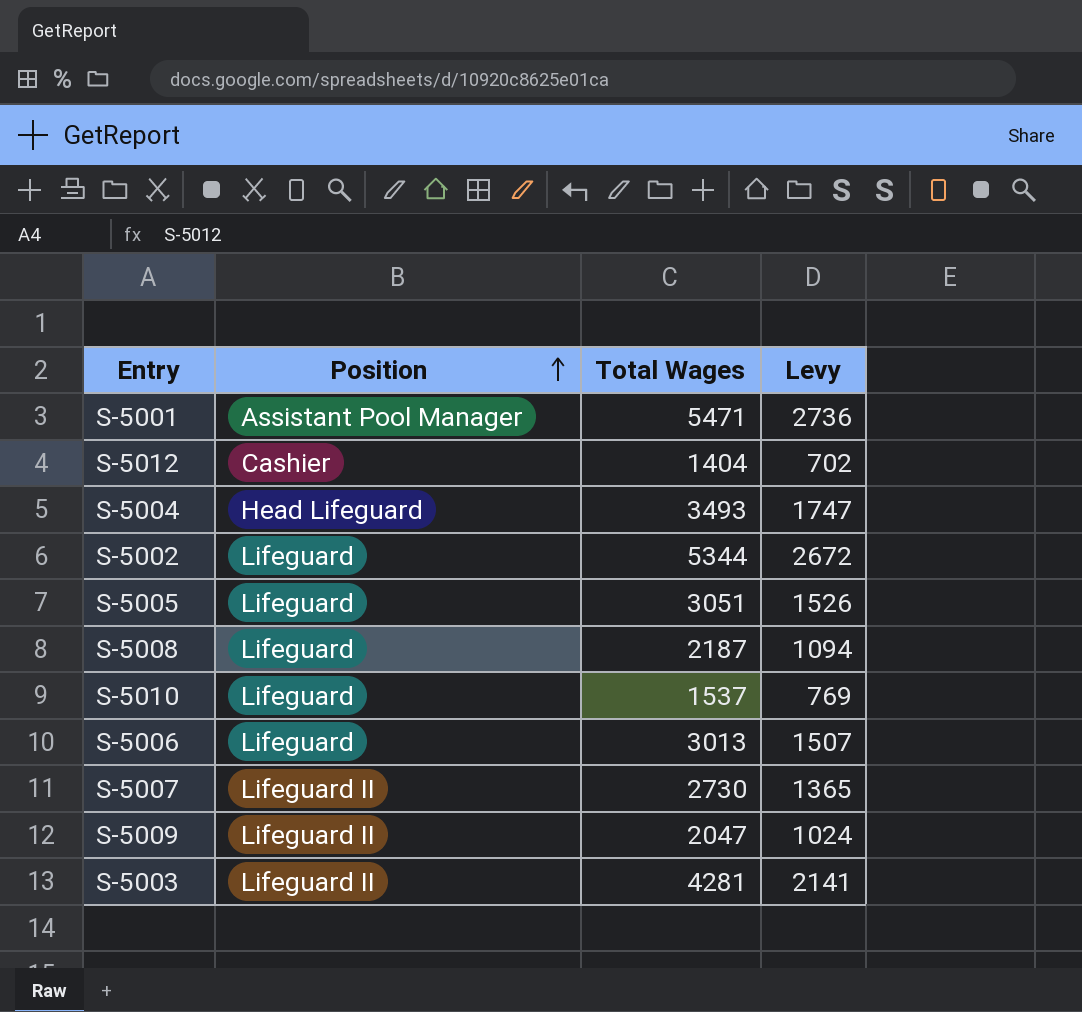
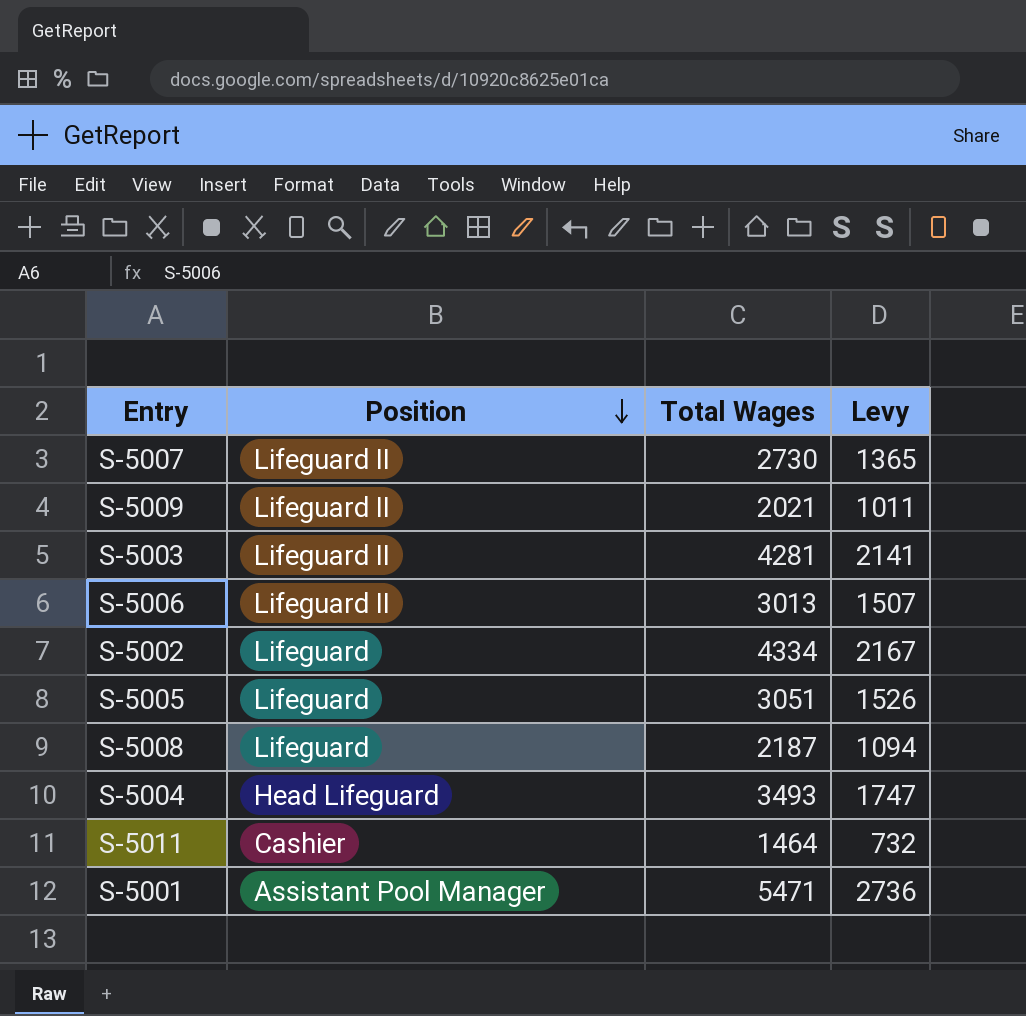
row order: Position ascending -> Position descending
row S-5012: Cashier | 1404 | 702 -> none
row S-5010: Lifeguard | 1537 | 769 -> none
S-5009 | Total Wages: 2047 -> 2021
S-5009 | Levy: 1024 -> 1011
S-5006 | Position: Lifeguard -> Lifeguard II
S-5002 | Total Wages: 5344 -> 4334
S-5002 | Levy: 2672 -> 2167
row S-5011: none -> Cashier | 1464 | 732

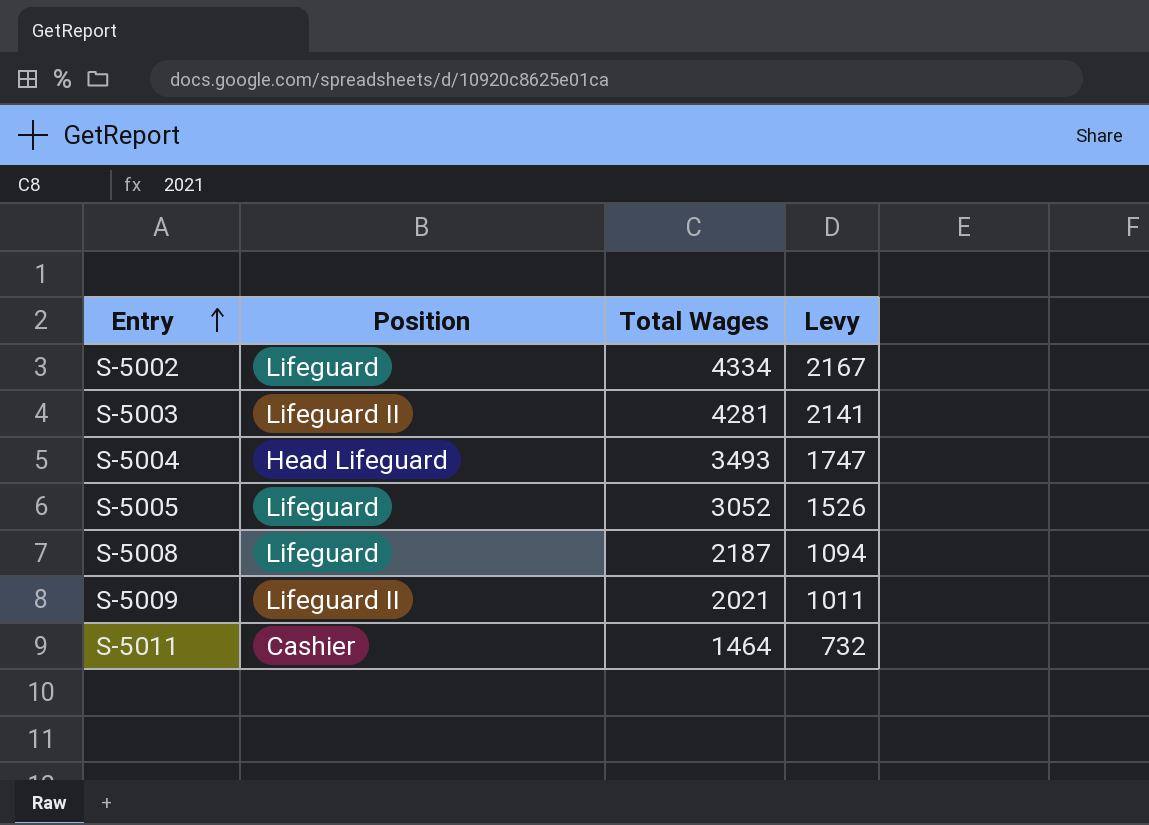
row order: Position descending -> Entry ascending
row S-5007: Lifeguard II | 2730 | 1365 -> none
row S-5006: Lifeguard II | 3013 | 1507 -> none
row S-5001: Assistant Pool Manager | 5471 | 2736 -> none
S-5005 | Total Wages: 3051 -> 3052

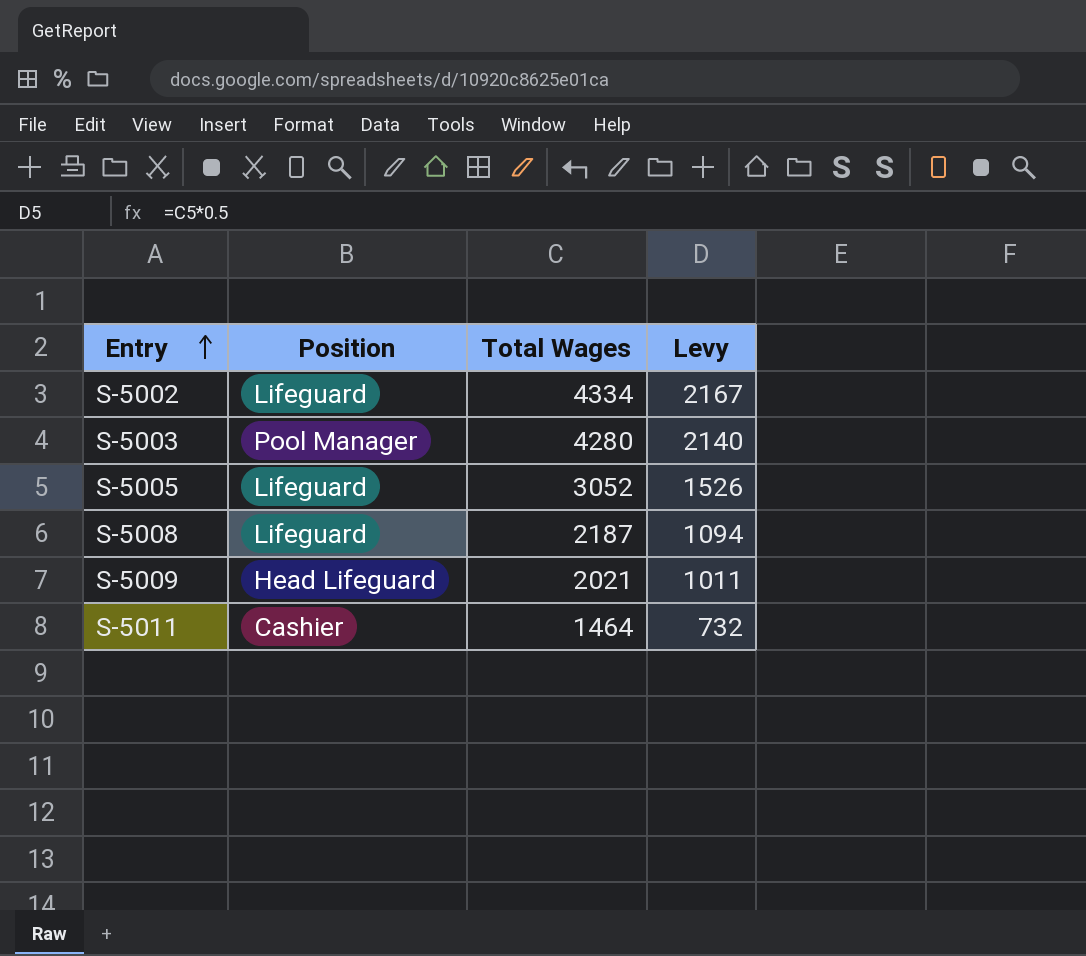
row S-5004: Head Lifeguard | 3493 | 1747 -> none
S-5003 | Position: Lifeguard II -> Pool Manager
S-5003 | Total Wages: 4281 -> 4280
S-5003 | Levy: 2141 -> 2140
S-5009 | Position: Lifeguard II -> Head Lifeguard

